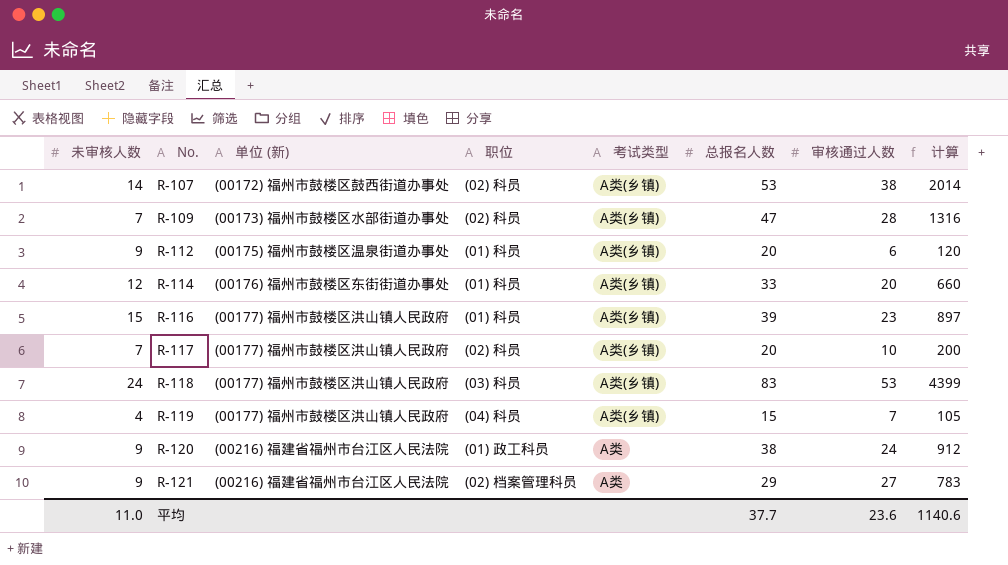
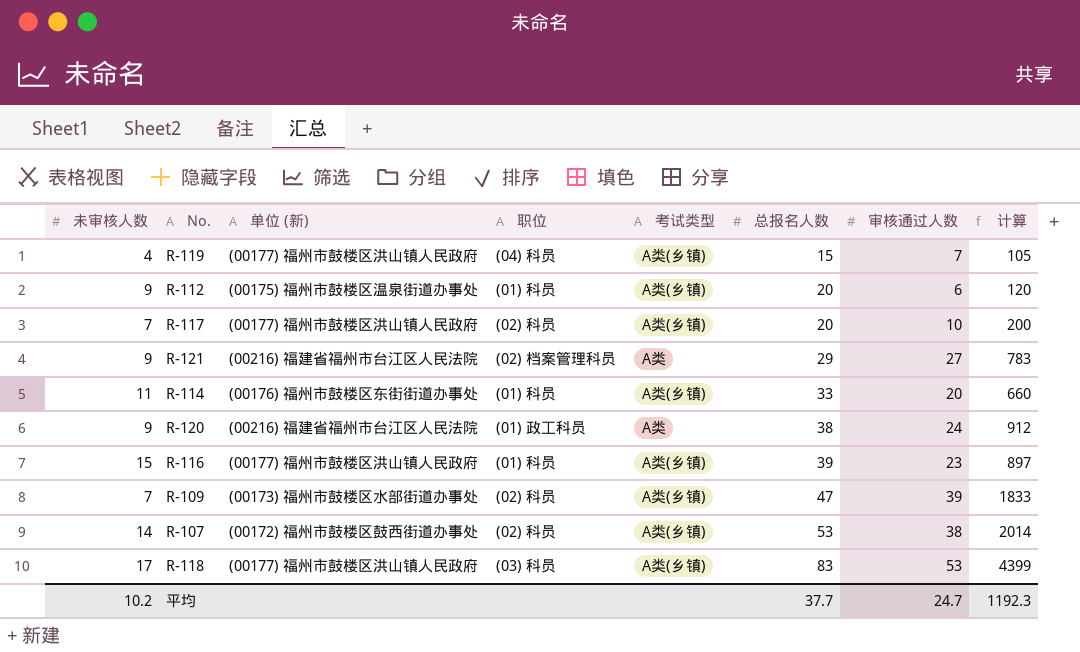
row order: No. ascending -> 总报名人数 ascending
R-114 | 未审核人数: 12 -> 11
R-109 | 审核通过人数: 28 -> 39
R-109 | 计算: 1316 -> 1833
R-118 | 未审核人数: 24 -> 17
平均 | 未审核人数: 11.0 -> 10.2
平均 | 审核通过人数: 23.6 -> 24.7
平均 | 计算: 1140.6 -> 1192.3

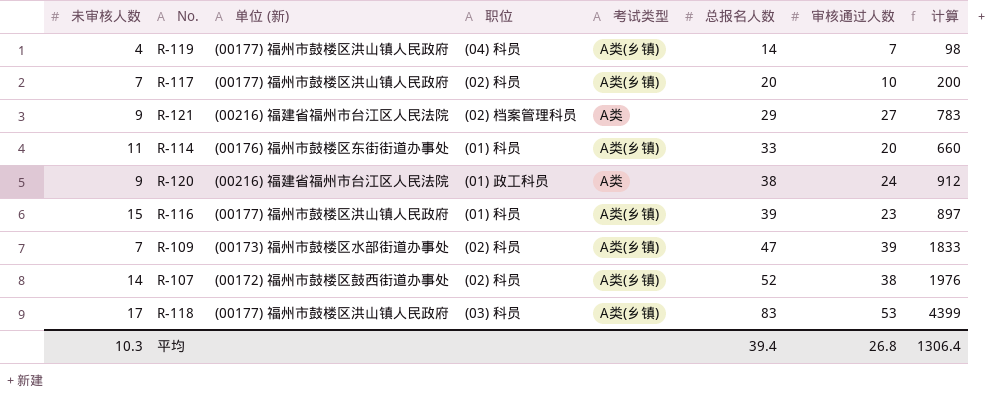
row R-112: 9 | (00175) 福州市鼓楼区温泉街道办事处 | (01) 科员 | A类(乡镇) | 20 | 6 | 120 -> none
R-119 | 总报名人数: 15 -> 14
R-119 | 计算: 105 -> 98
R-107 | 总报名人数: 53 -> 52
R-107 | 计算: 2014 -> 1976
平均 | 未审核人数: 10.2 -> 10.3
平均 | 总报名人数: 37.7 -> 39.4
平均 | 审核通过人数: 24.7 -> 26.8
平均 | 计算: 1192.3 -> 1306.4

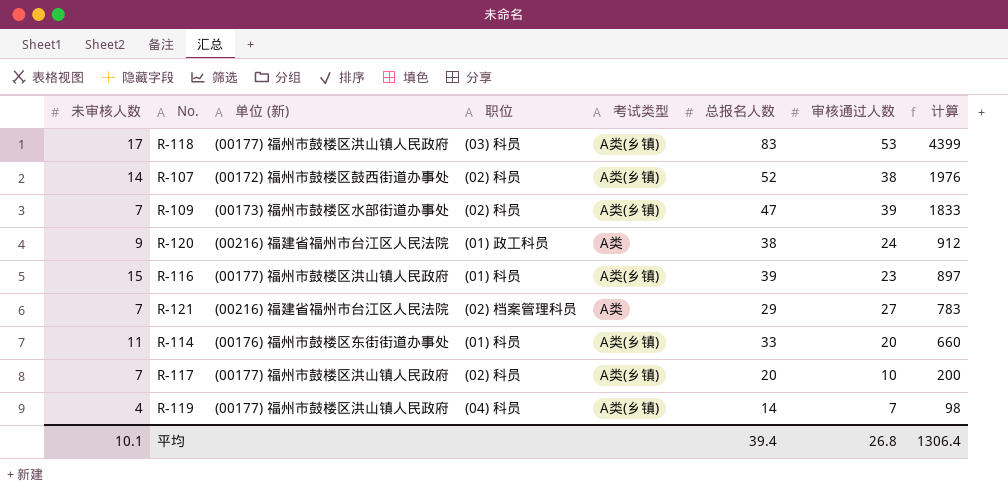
row order: 总报名人数 ascending -> 计算 descending
R-121 | 未审核人数: 9 -> 7
平均 | 未审核人数: 10.3 -> 10.1

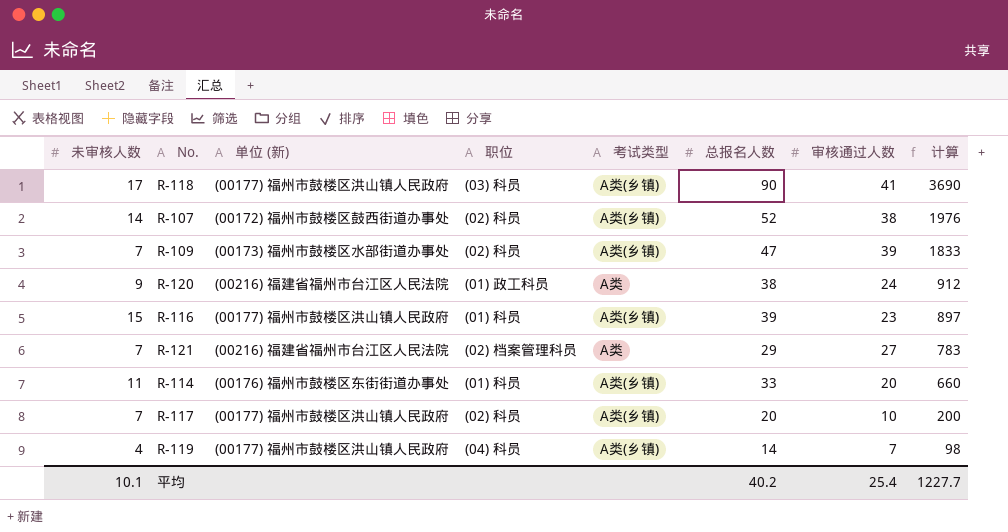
R-118 | 总报名人数: 83 -> 90
R-118 | 审核通过人数: 53 -> 41
R-118 | 计算: 4399 -> 3690
平均 | 总报名人数: 39.4 -> 40.2
平均 | 审核通过人数: 26.8 -> 25.4
平均 | 计算: 1306.4 -> 1227.7

